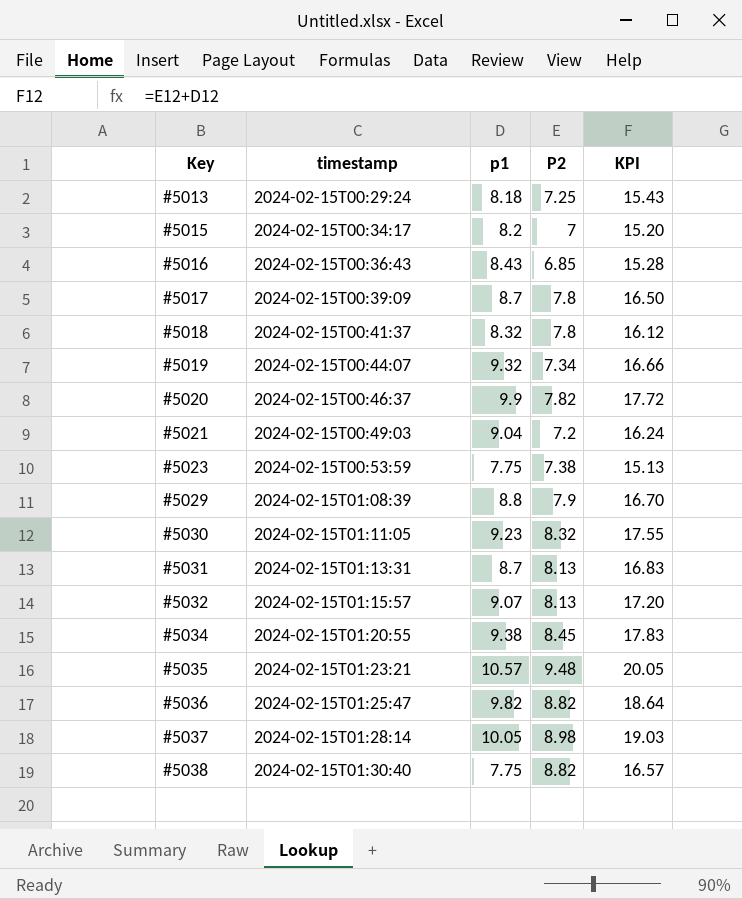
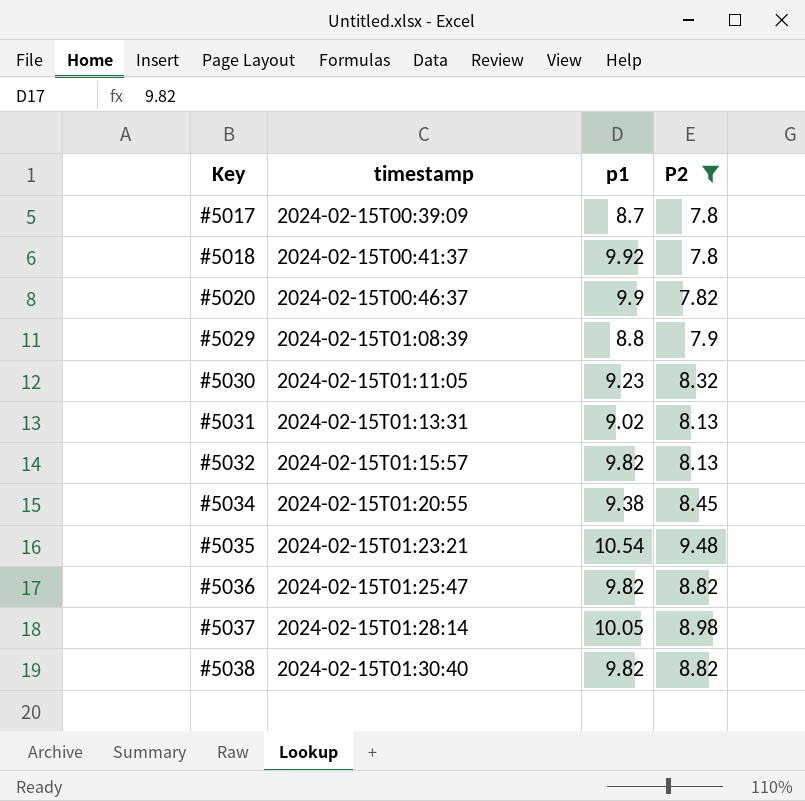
filter: none -> P2 >= 7.8
column KPI | formula: [p1] + [P2] -> none
#5018 | p1: 8.32 -> 9.92
#5031 | p1: 8.7 -> 9.02
#5032 | p1: 9.07 -> 9.82
#5035 | p1: 10.57 -> 10.54
#5038 | p1: 7.75 -> 9.82

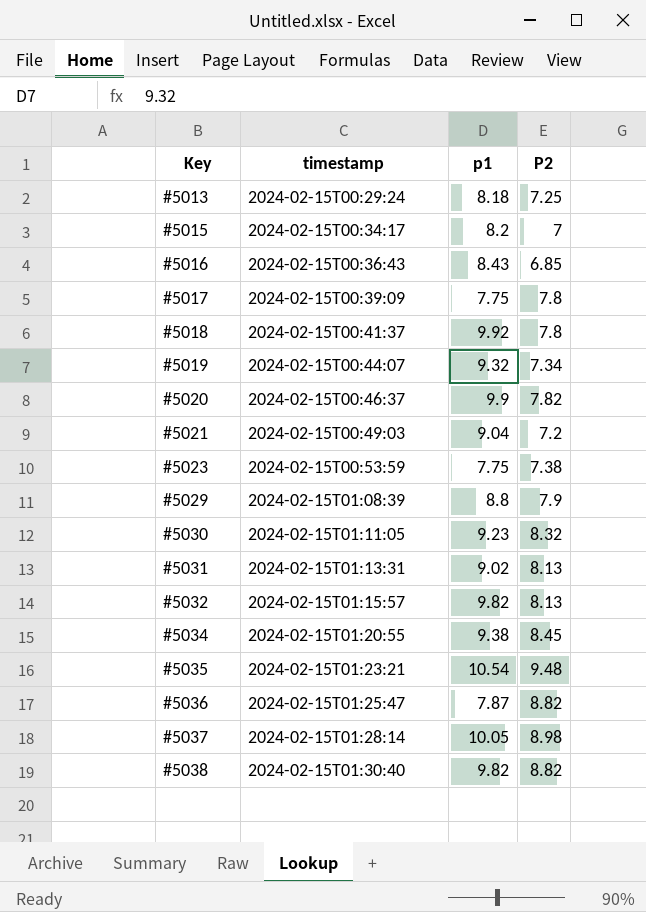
filter: P2 >= 7.8 -> none
#5017 | p1: 8.7 -> 7.75
#5036 | p1: 9.82 -> 7.87

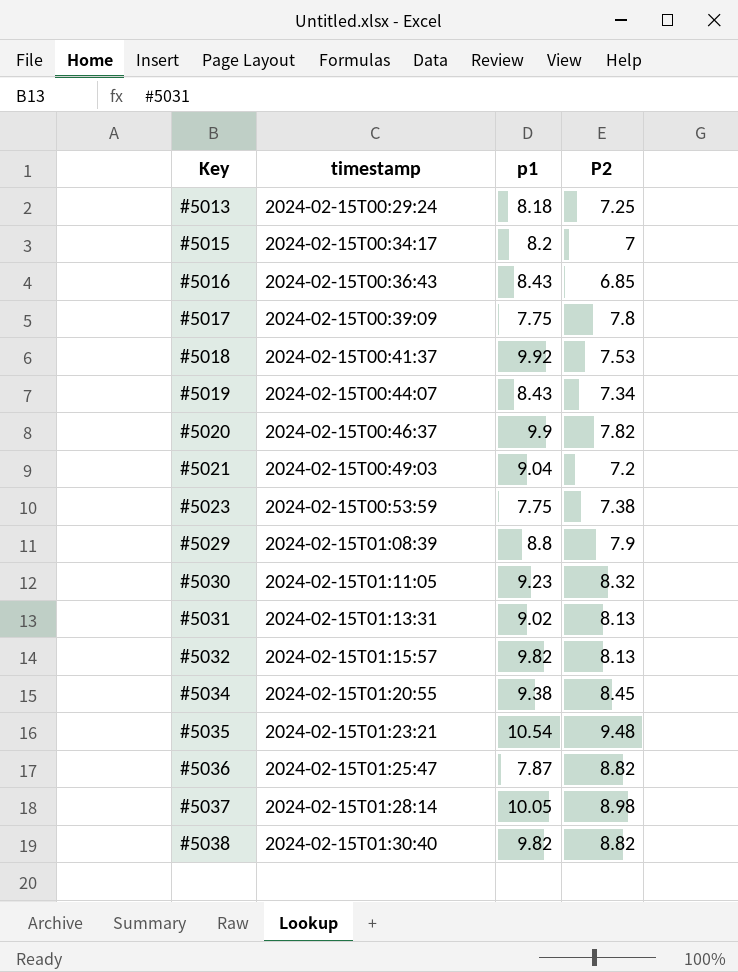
#5018 | P2: 7.8 -> 7.53
#5019 | p1: 9.32 -> 8.43

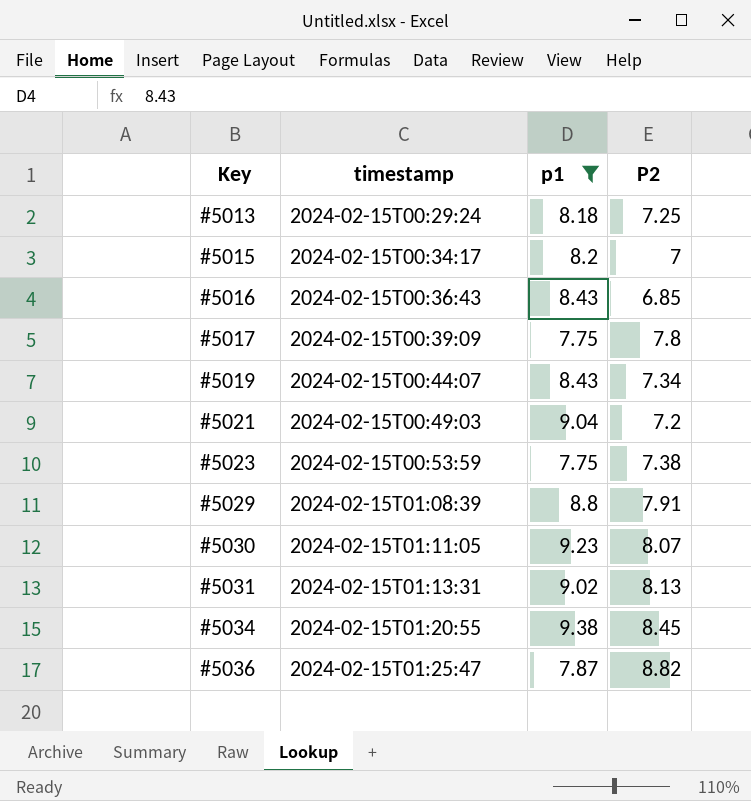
filter: none -> p1 <= 9.38
#5029 | P2: 7.9 -> 7.91
#5030 | P2: 8.32 -> 8.07

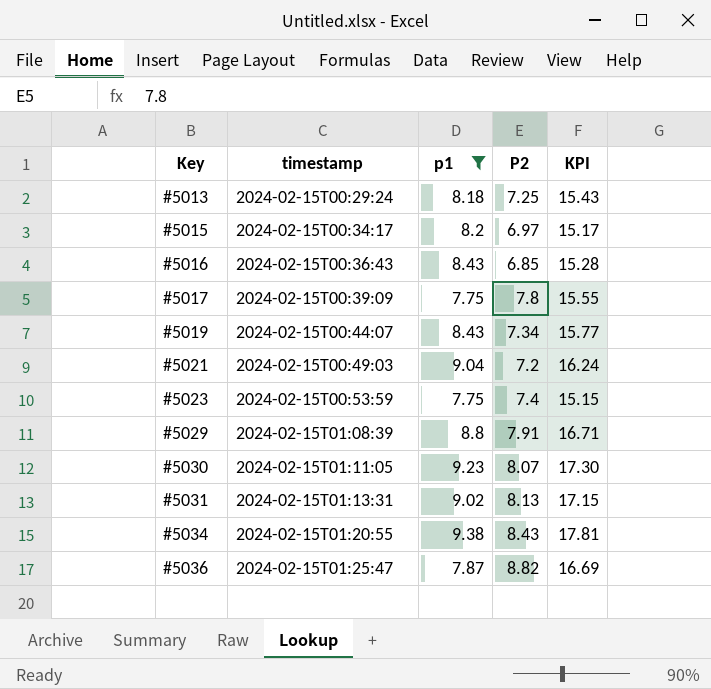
column KPI | formula: none -> [p1] + [P2]
#5015 | P2: 7 -> 6.97
#5023 | P2: 7.38 -> 7.4
#5034 | P2: 8.45 -> 8.43

